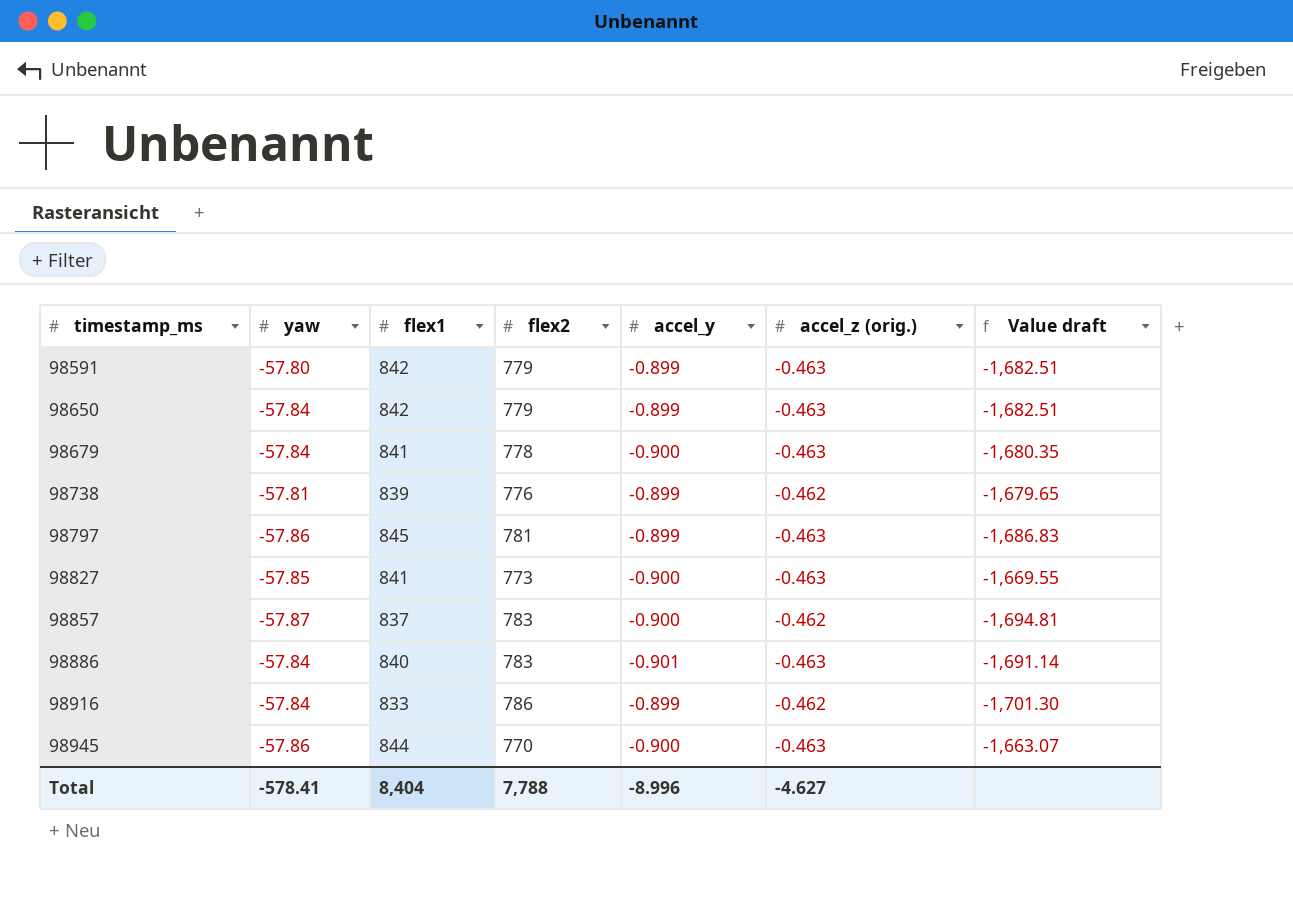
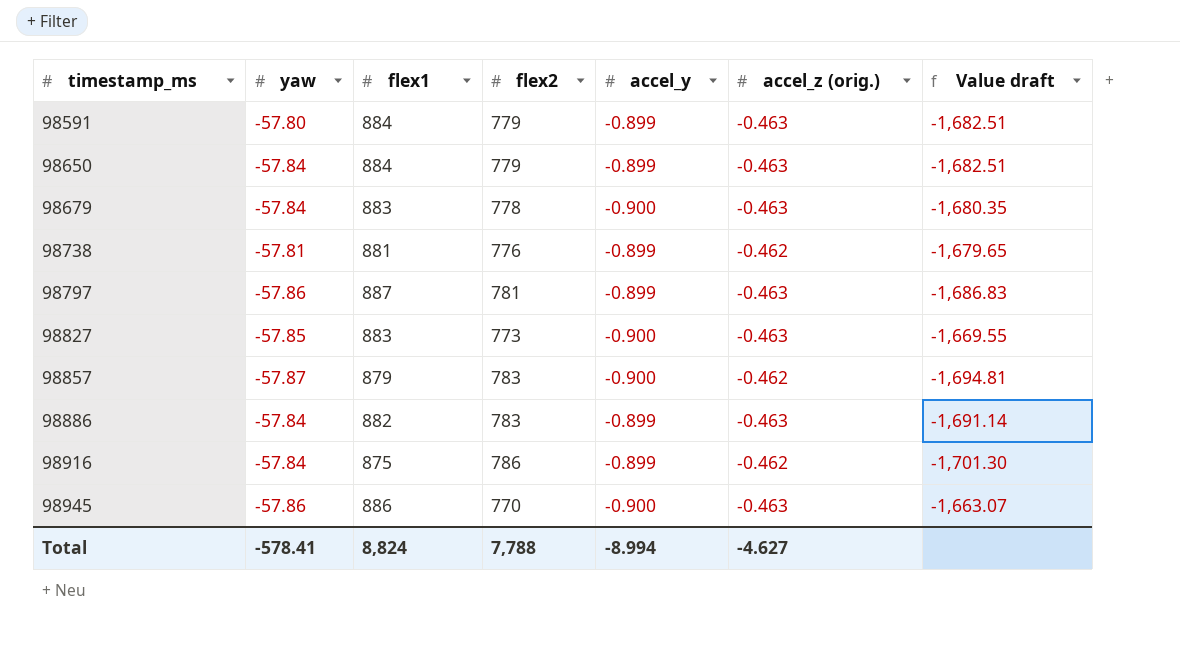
98591 | flex1: 842 -> 884
98650 | flex1: 842 -> 884
98679 | flex1: 841 -> 883
98738 | flex1: 839 -> 881
98797 | flex1: 845 -> 887
98827 | flex1: 841 -> 883
98857 | flex1: 837 -> 879
98886 | flex1: 840 -> 882
98886 | accel_y: -0.901 -> -0.899
98916 | flex1: 833 -> 875
98945 | flex1: 844 -> 886
Total | flex1: 8,404 -> 8,824
Total | accel_y: -8.996 -> -8.994

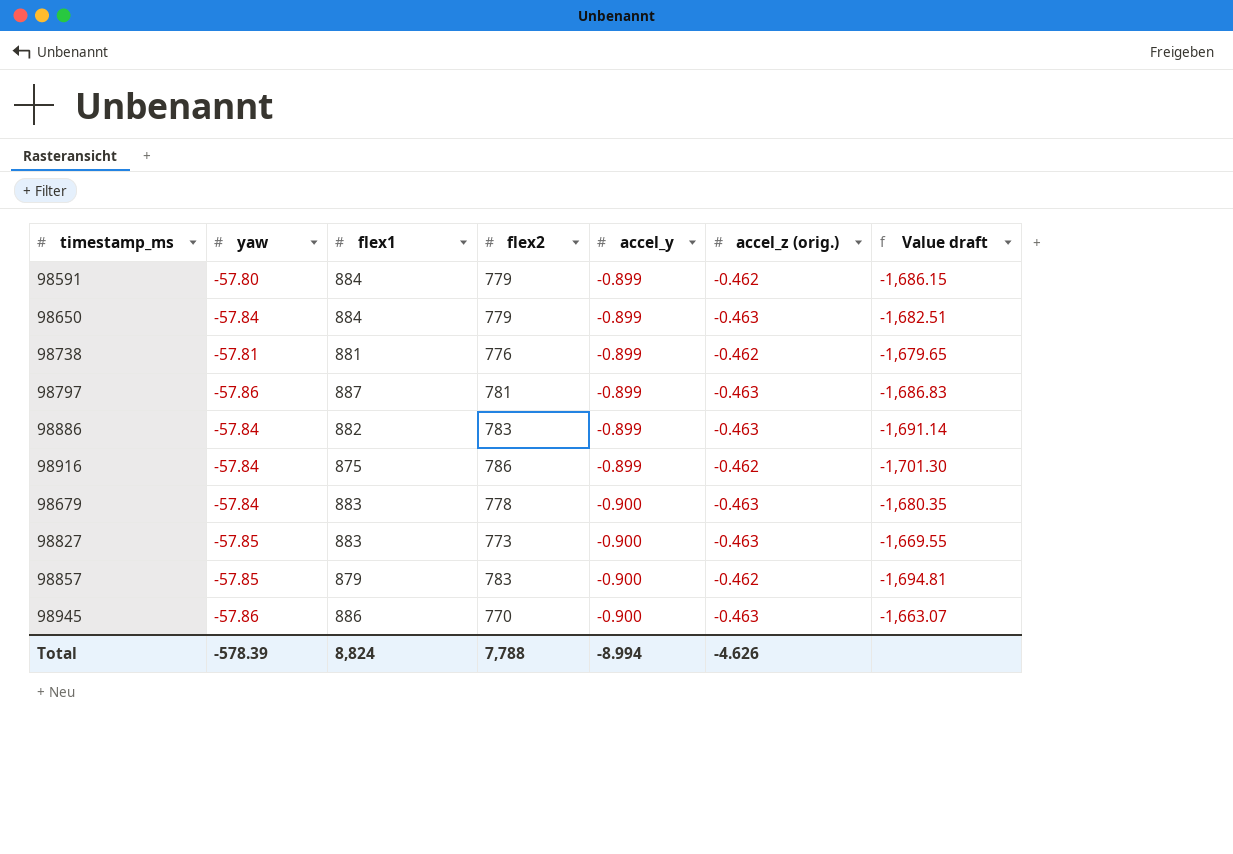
row order: timestamp_ms ascending -> accel_y descending
98591 | accel_z (orig.): -0.463 -> -0.462
98591 | Value draft: -1,682.51 -> -1,686.15
98857 | yaw: -57.87 -> -57.85
Total | yaw: -578.41 -> -578.39
Total | accel_z (orig.): -4.627 -> -4.626

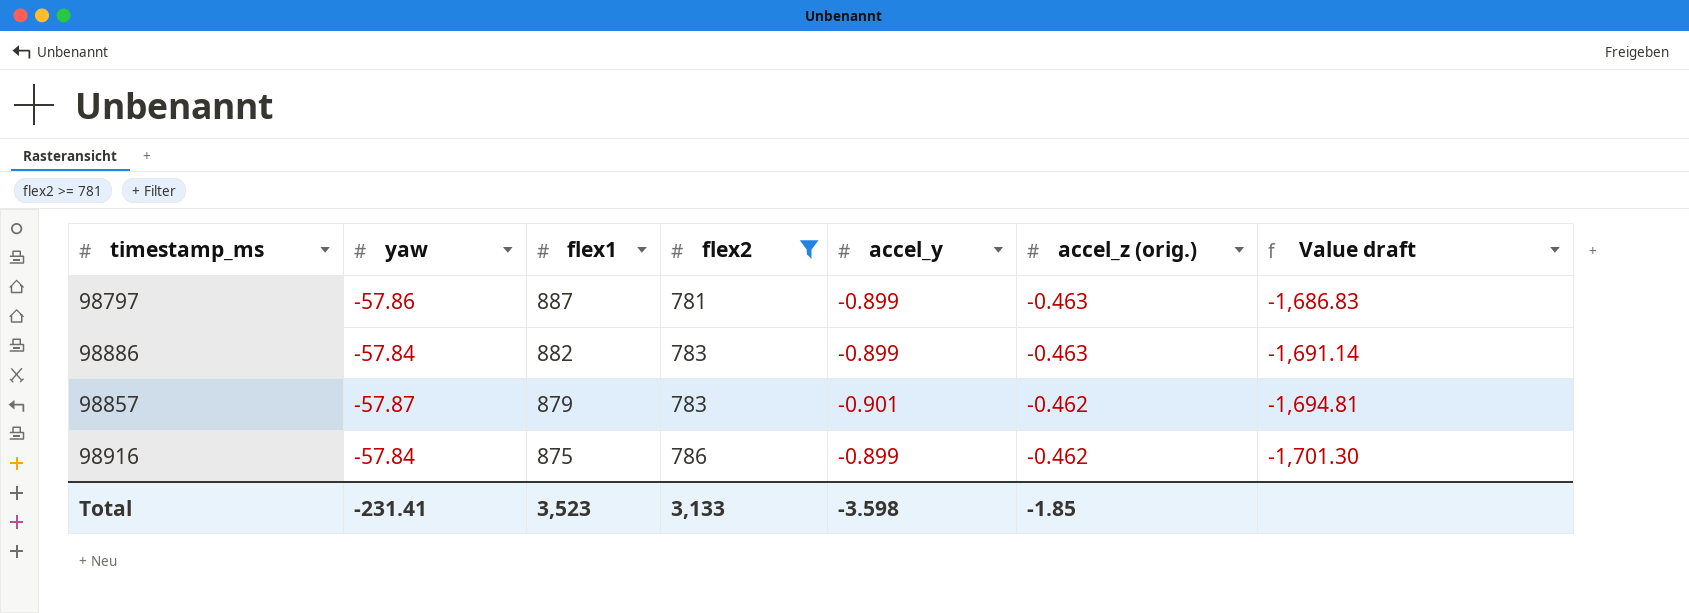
filter: none -> flex2 >= 781
row order: accel_y descending -> flex1 descending
98857 | yaw: -57.85 -> -57.87
98857 | accel_y: -0.900 -> -0.901
Total | yaw: -578.39 -> -231.41
Total | flex1: 8,824 -> 3,523
Total | flex2: 7,788 -> 3,133
Total | accel_y: -8.994 -> -3.598
Total | accel_z (orig.): -4.626 -> -1.85

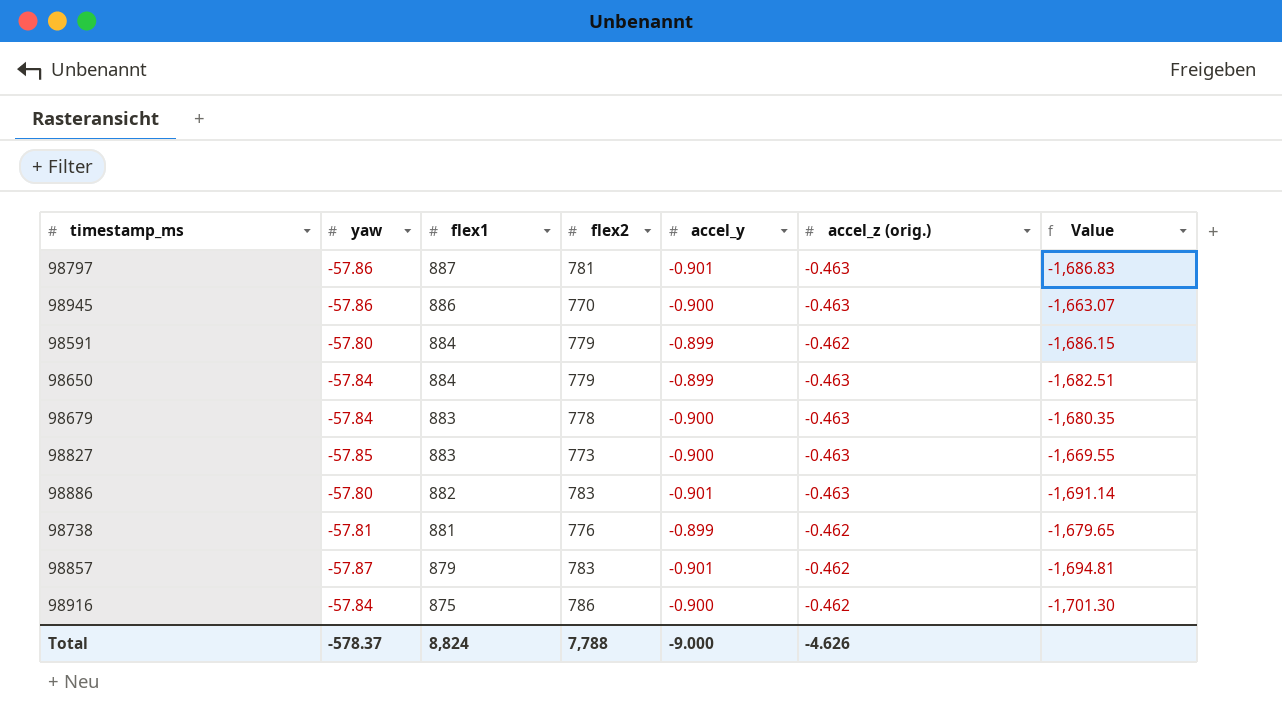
filter: flex2 >= 781 -> none
column name: Value draft -> Value
98797 | accel_y: -0.899 -> -0.901
98886 | yaw: -57.84 -> -57.80
98886 | accel_y: -0.899 -> -0.901
98916 | accel_y: -0.899 -> -0.900
Total | yaw: -231.41 -> -578.37
Total | flex1: 3,523 -> 8,824
Total | flex2: 3,133 -> 7,788
Total | accel_y: -3.598 -> -9.000
Total | accel_z (orig.): -1.85 -> -4.626

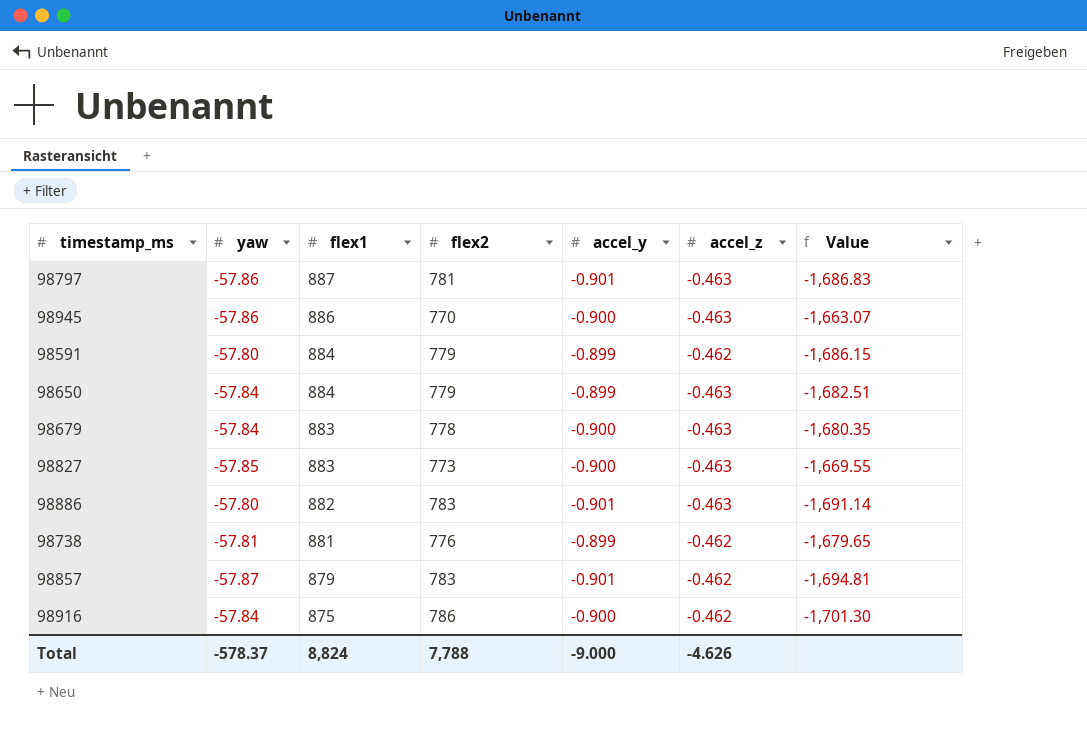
column name: accel_z (orig.) -> accel_z

